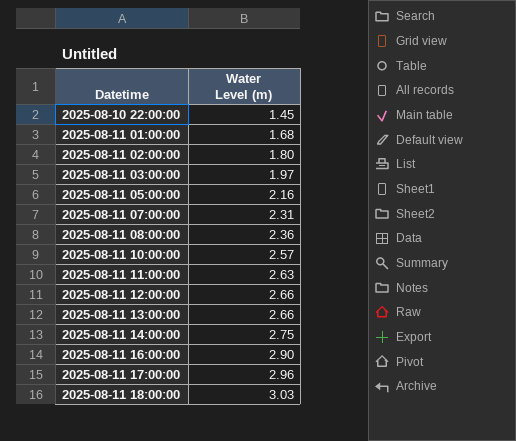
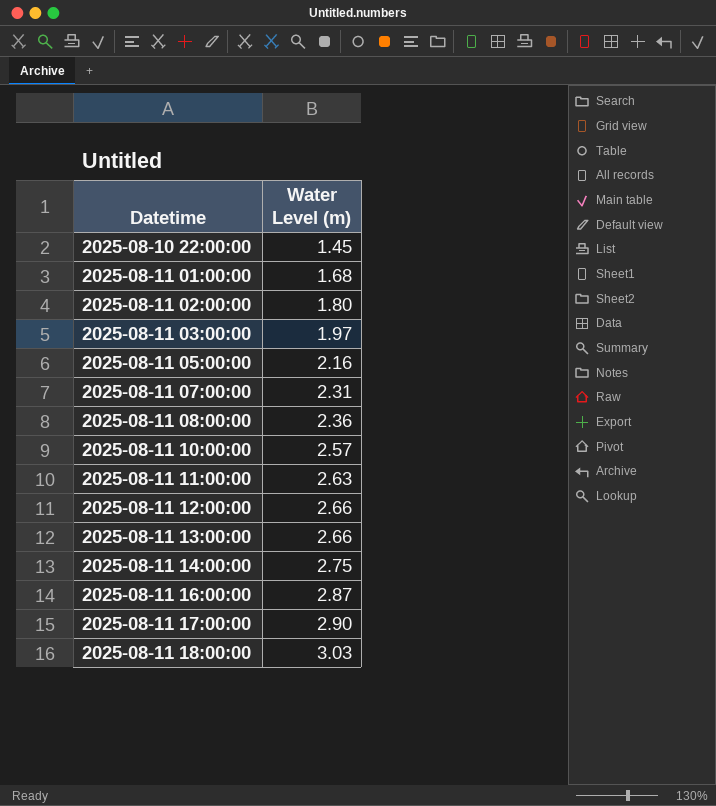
2025-08-11 16:00:00 | Water Level (m): 2.90 -> 2.87
2025-08-11 17:00:00 | Water Level (m): 2.96 -> 2.90

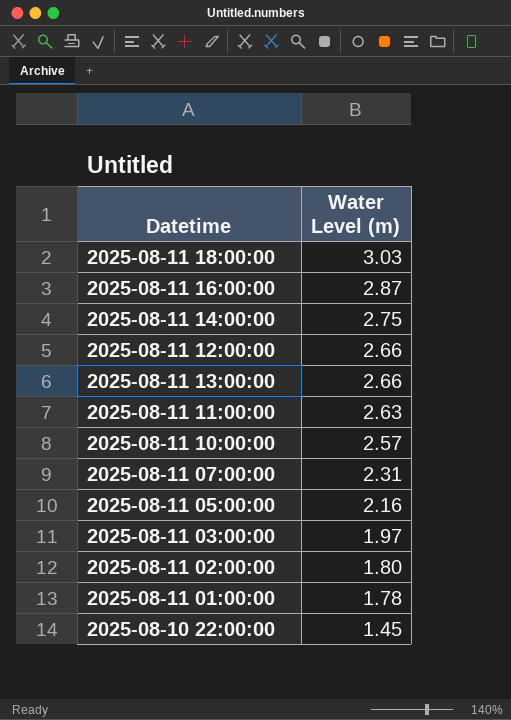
row order: Datetime ascending -> Water Level (m) descending
row 2025-08-11 08:00:00: 2.36 -> none
row 2025-08-11 17:00:00: 2.90 -> none
2025-08-11 01:00:00 | Water Level (m): 1.68 -> 1.78

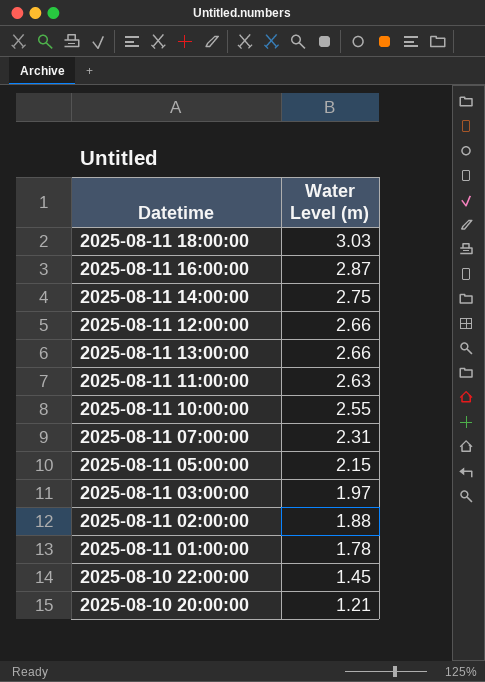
2025-08-11 10:00:00 | Water Level (m): 2.57 -> 2.55
2025-08-11 05:00:00 | Water Level (m): 2.16 -> 2.15
2025-08-11 02:00:00 | Water Level (m): 1.80 -> 1.88
row 2025-08-10 20:00:00: none -> 1.21

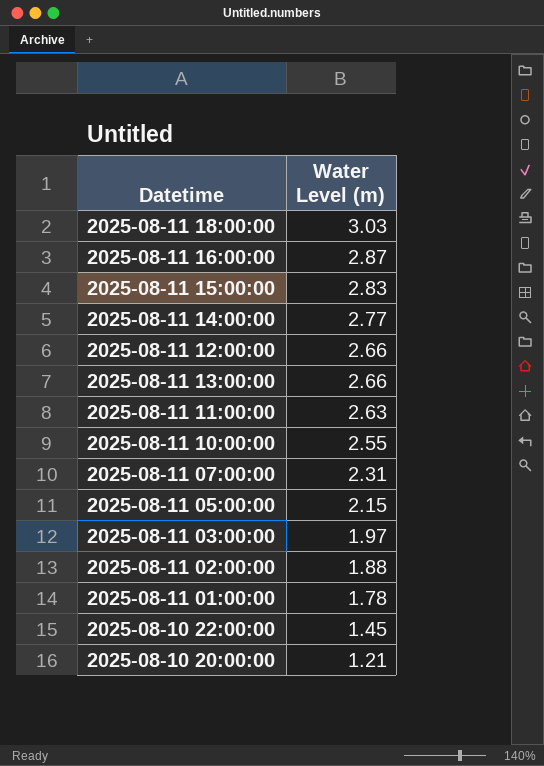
row 2025-08-11 15:00:00: none -> 2.83
2025-08-11 14:00:00 | Water Level (m): 2.75 -> 2.77

